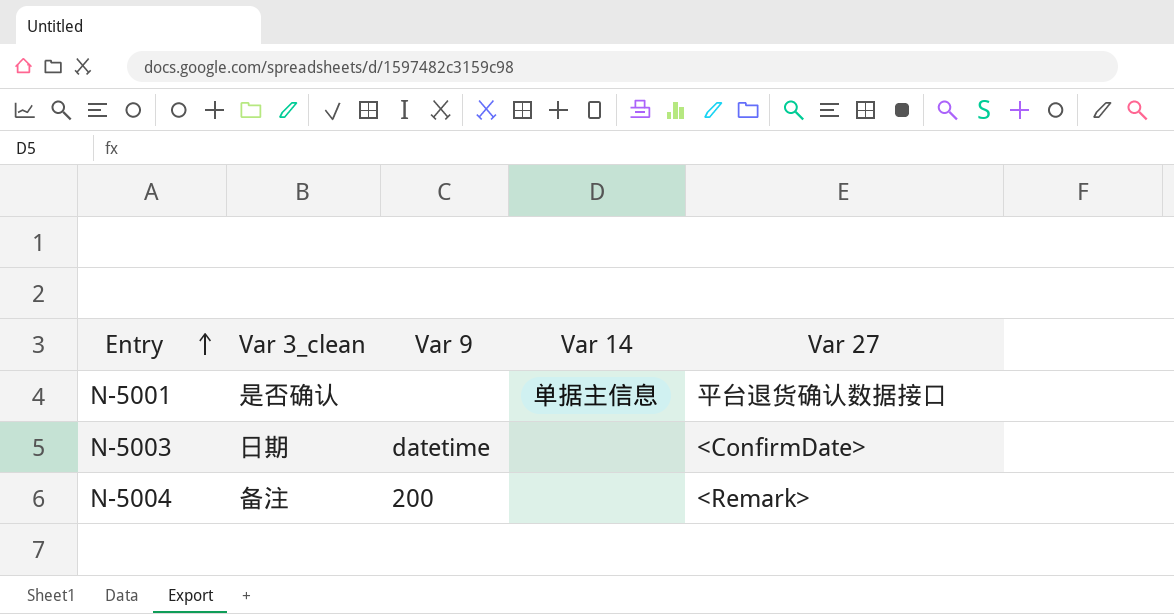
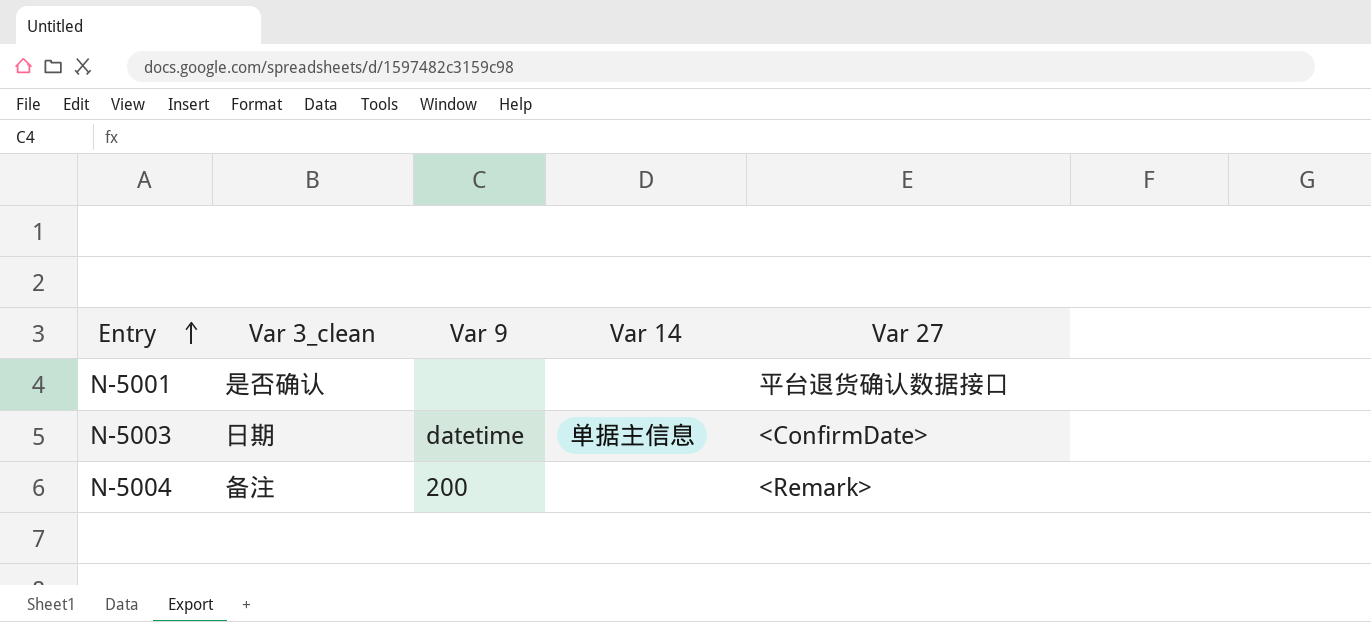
N-5001 | Var 14: 单据主信息 -> none
N-5003 | Var 14: none -> 单据主信息

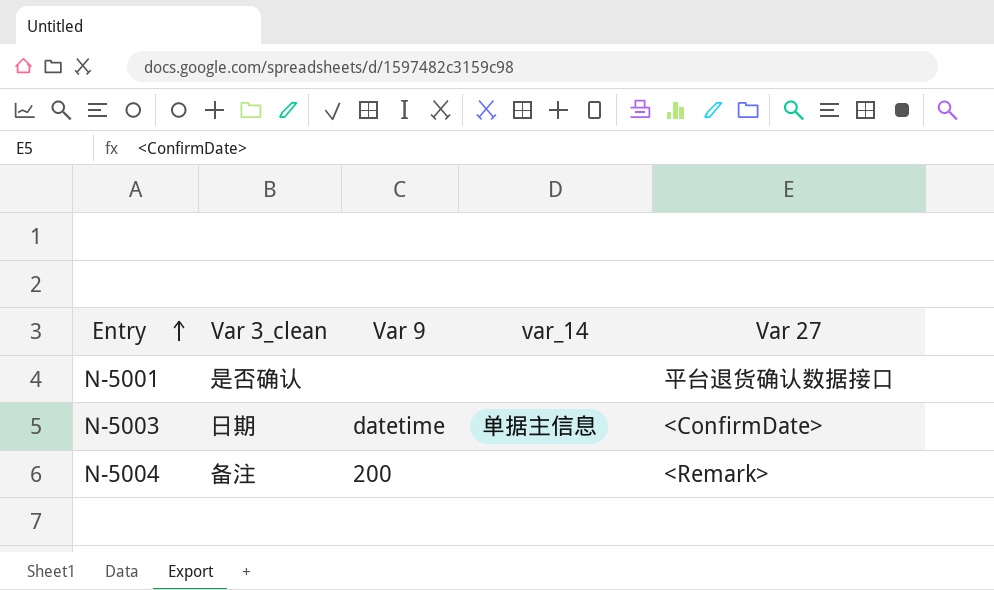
column name: Var 14 -> var_14

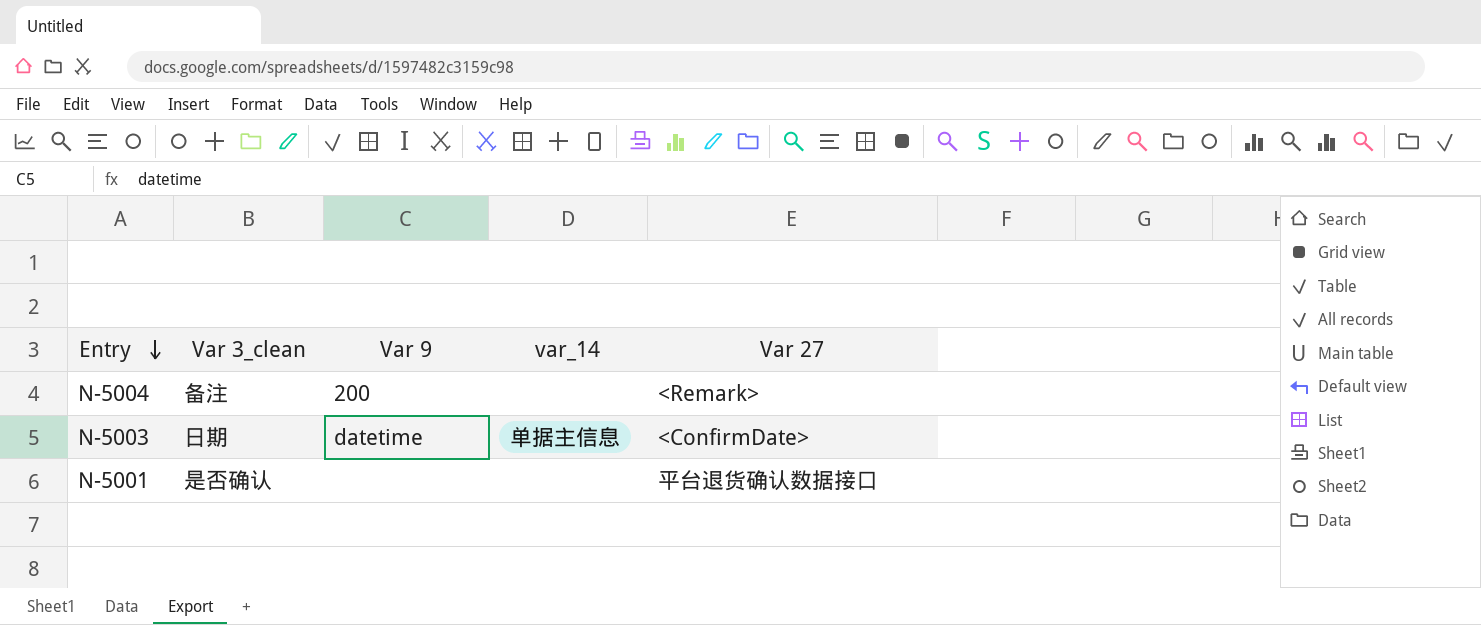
row order: Entry ascending -> Entry descending

